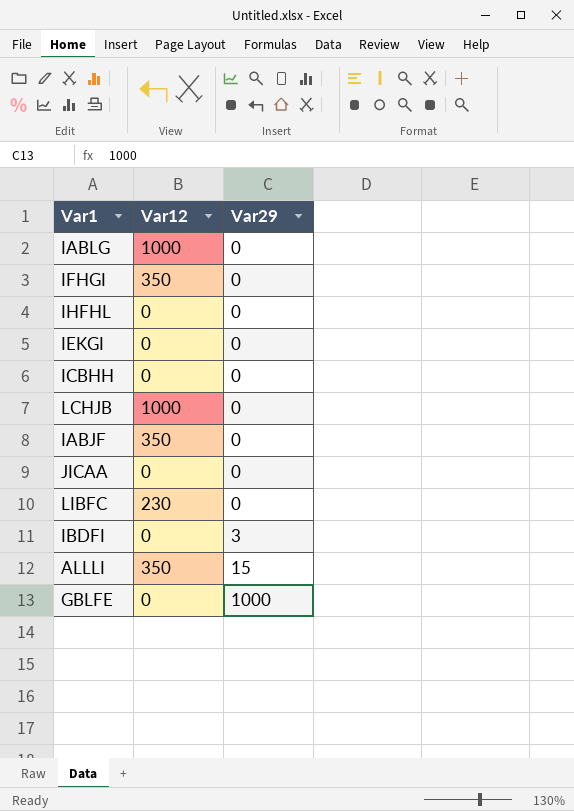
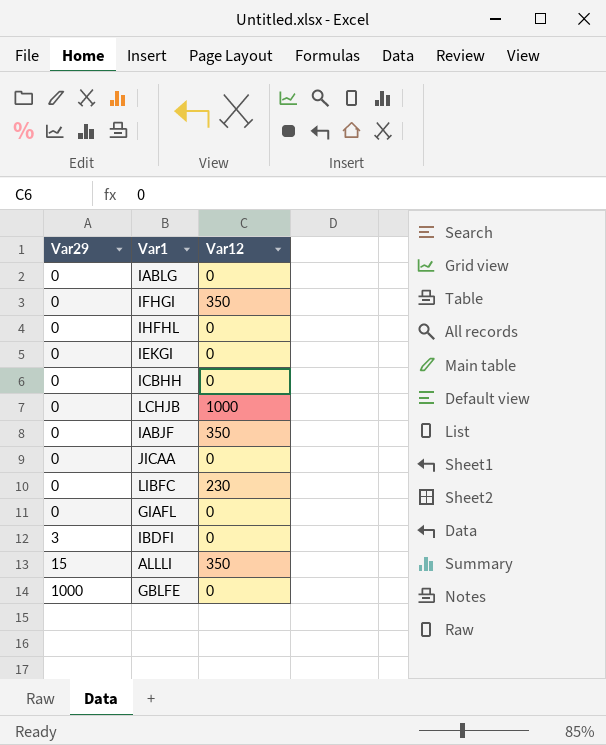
column Var29 | position: 3 -> 1
IABLG | Var12: 1000 -> 0
row GIAFL: none -> 0 | 0

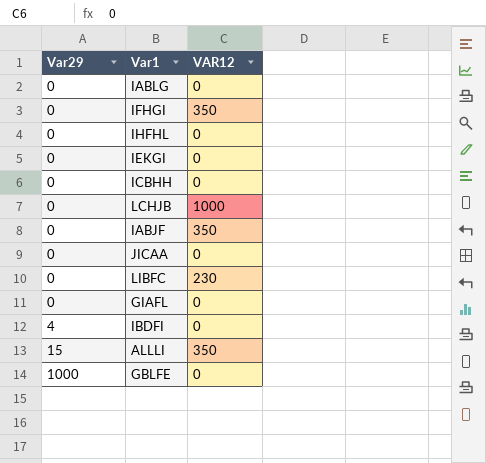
column name: Var12 -> VAR12
IBDFI | Var29: 3 -> 4

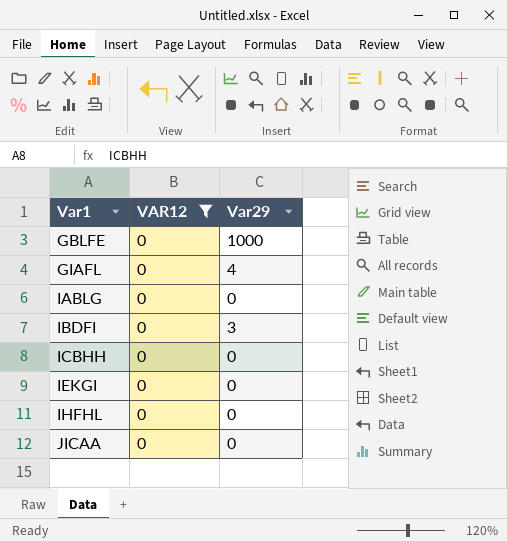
filter: none -> VAR12 = 0
row order: Var29 ascending -> Var1 ascending
column Var29 | position: 1 -> 3
GIAFL | Var29: 0 -> 4
IBDFI | Var29: 4 -> 3

